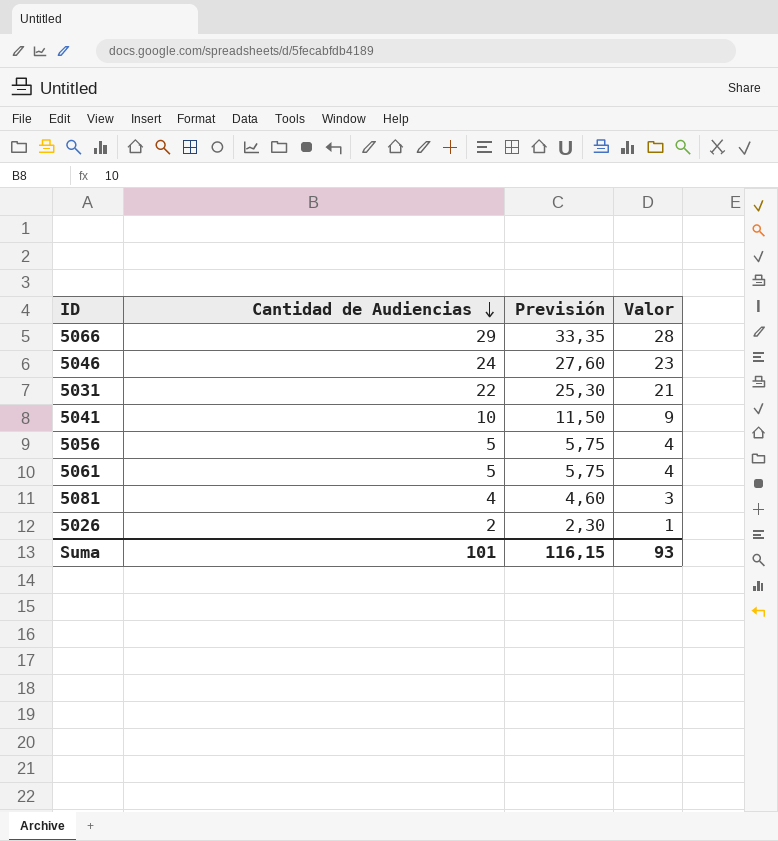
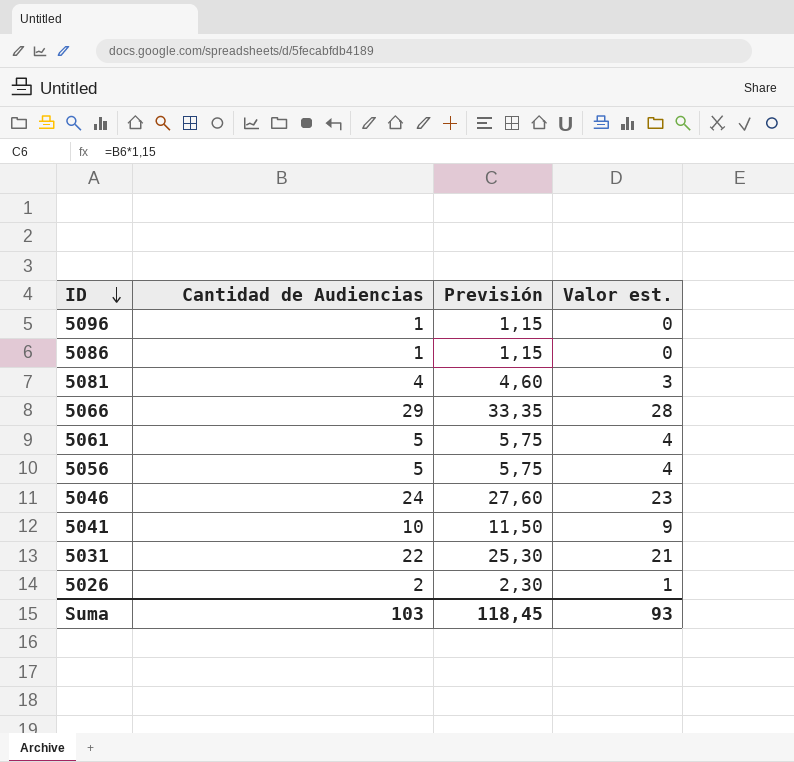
row order: Cantidad de Audiencias descending -> ID descending
column name: Valor -> Valor est.
row 5096: none -> 1 | 1,15 | 0
row 5086: none -> 1 | 1,15 | 0
Suma | Cantidad de Audiencias: 101 -> 103
Suma | Previsión: 116,15 -> 118,45

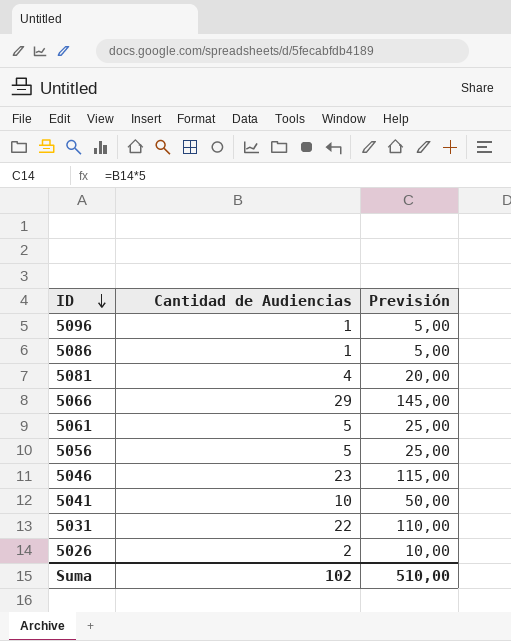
column Valor est. | formula: [Cantidad de Audiencias] - 1 -> none
column Previsión | formula: [Cantidad de Audiencias] * 1,15 -> [Cantidad de Audiencias] * 5
5046 | Cantidad de Audiencias: 24 -> 23
Suma | Cantidad de Audiencias: 103 -> 102
Suma | Previsión: 118,45 -> 510,00

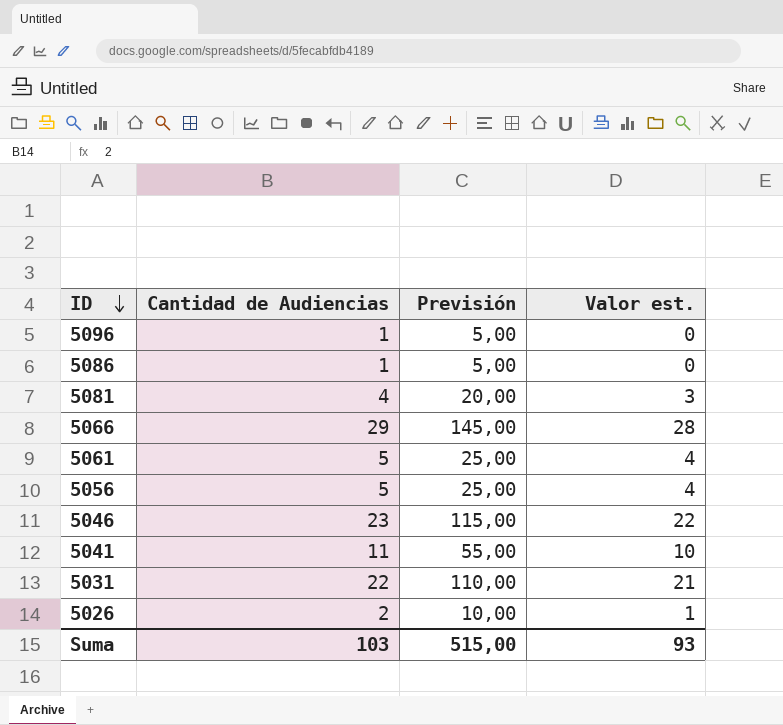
column Valor est. | formula: none -> [Cantidad de Audiencias] - 1
5041 | Cantidad de Audiencias: 10 -> 11
5041 | Previsión: 50,00 -> 55,00
Suma | Cantidad de Audiencias: 102 -> 103
Suma | Previsión: 510,00 -> 515,00

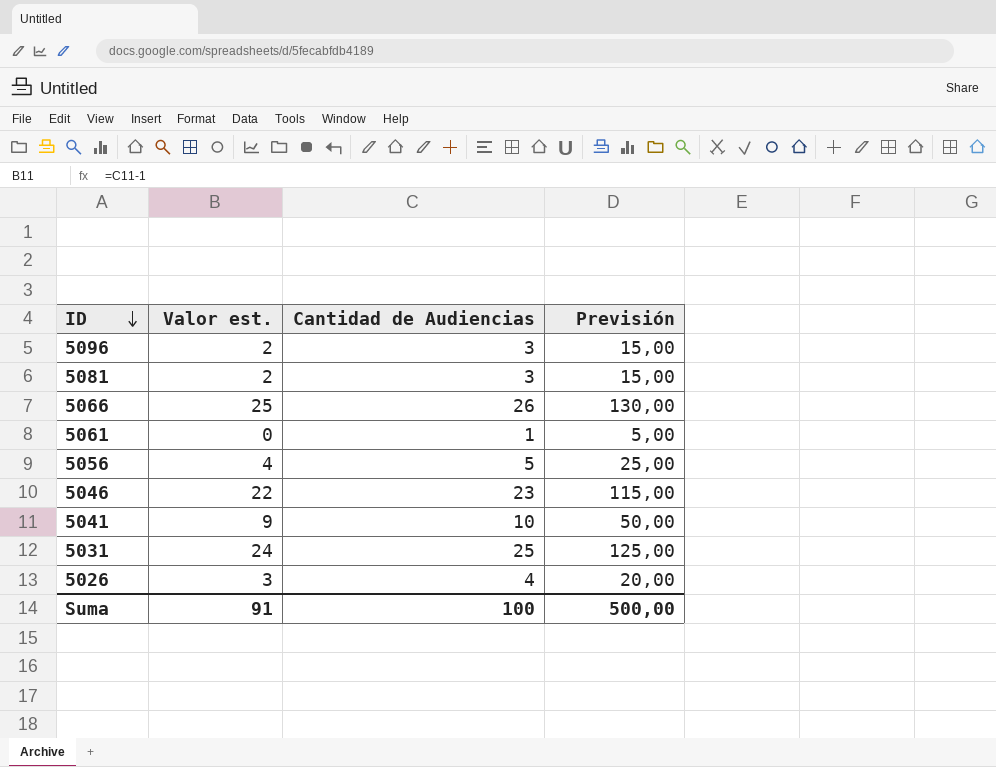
column Valor est. | position: 4 -> 2
row 5086: 1 | 5,00 | 0 -> none
5096 | Valor est.: 0 -> 2
5096 | Cantidad de Audiencias: 1 -> 3
5096 | Previsión: 5,00 -> 15,00
5081 | Valor est.: 3 -> 2
5081 | Cantidad de Audiencias: 4 -> 3
5081 | Previsión: 20,00 -> 15,00
5066 | Valor est.: 28 -> 25
5066 | Cantidad de Audiencias: 29 -> 26
5066 | Previsión: 145,00 -> 130,00
5061 | Valor est.: 4 -> 0
5061 | Cantidad de Audiencias: 5 -> 1
5061 | Previsión: 25,00 -> 5,00
5041 | Valor est.: 10 -> 9
5041 | Cantidad de Audiencias: 11 -> 10
5041 | Previsión: 55,00 -> 50,00
5031 | Valor est.: 21 -> 24
5031 | Cantidad de Audiencias: 22 -> 25
5031 | Previsión: 110,00 -> 125,00
5026 | Valor est.: 1 -> 3
5026 | Cantidad de Audiencias: 2 -> 4
5026 | Previsión: 10,00 -> 20,00
Suma | Valor est.: 93 -> 91
Suma | Cantidad de Audiencias: 103 -> 100
Suma | Previsión: 515,00 -> 500,00

